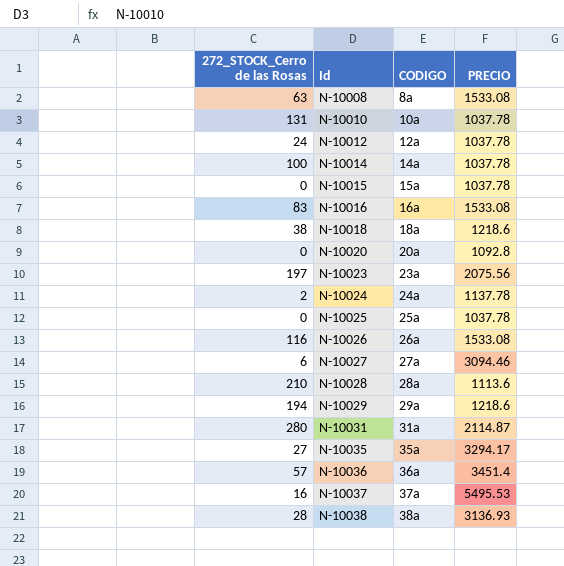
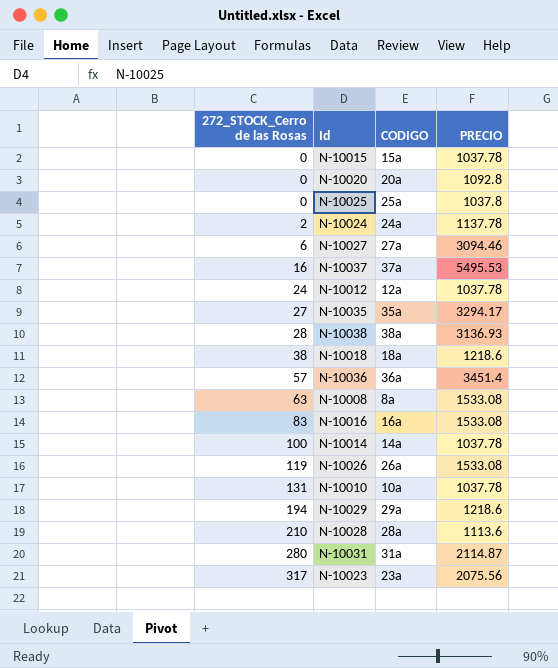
row order: Id ascending -> 272_STOCK_Cerro de las Rosas ascending
N-10025 | PRECIO: 1037.78 -> 1037.8
N-10026 | 272_STOCK_Cerro de las Rosas: 116 -> 119
N-10023 | 272_STOCK_Cerro de las Rosas: 197 -> 317

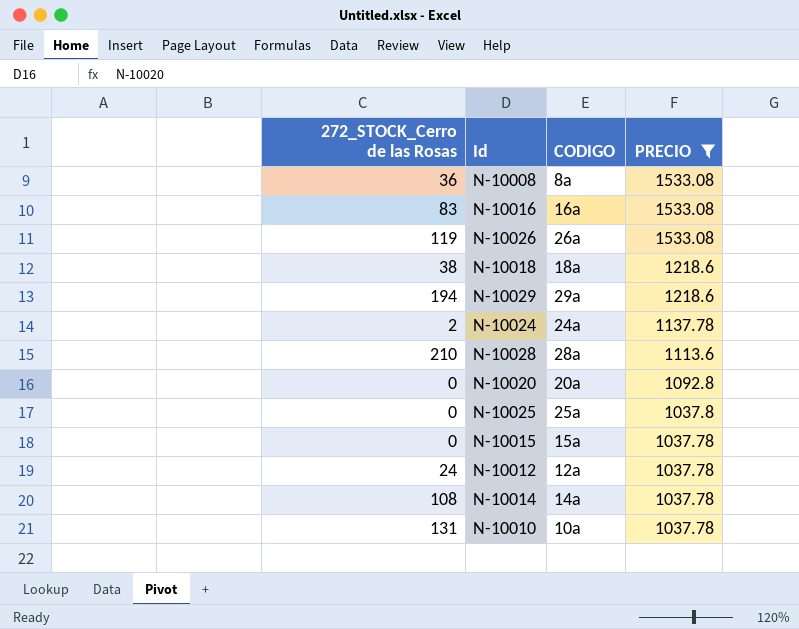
filter: none -> PRECIO <= 1533.08
row order: 272_STOCK_Cerro de las Rosas ascending -> PRECIO descending
N-10008 | 272_STOCK_Cerro de las Rosas: 63 -> 36
N-10014 | 272_STOCK_Cerro de las Rosas: 100 -> 108

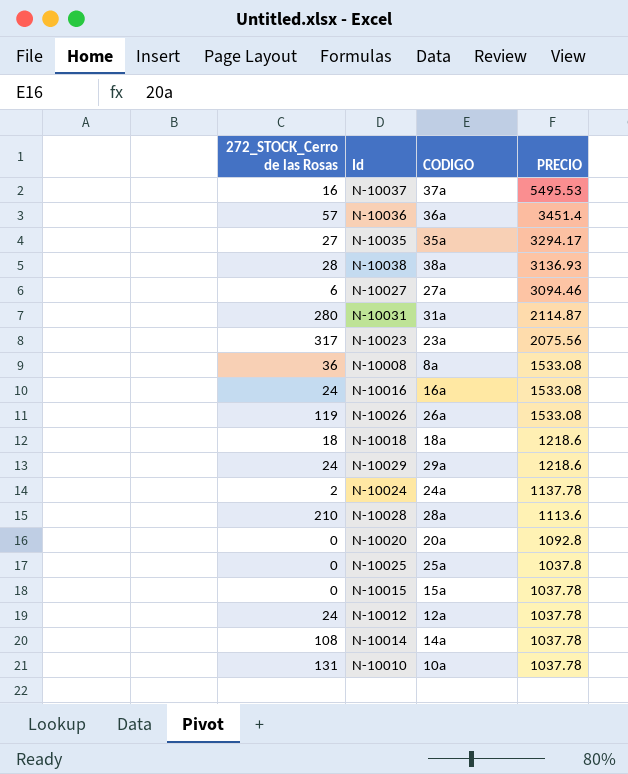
filter: PRECIO <= 1533.08 -> none
N-10016 | 272_STOCK_Cerro de las Rosas: 83 -> 24
N-10018 | 272_STOCK_Cerro de las Rosas: 38 -> 18
N-10029 | 272_STOCK_Cerro de las Rosas: 194 -> 24

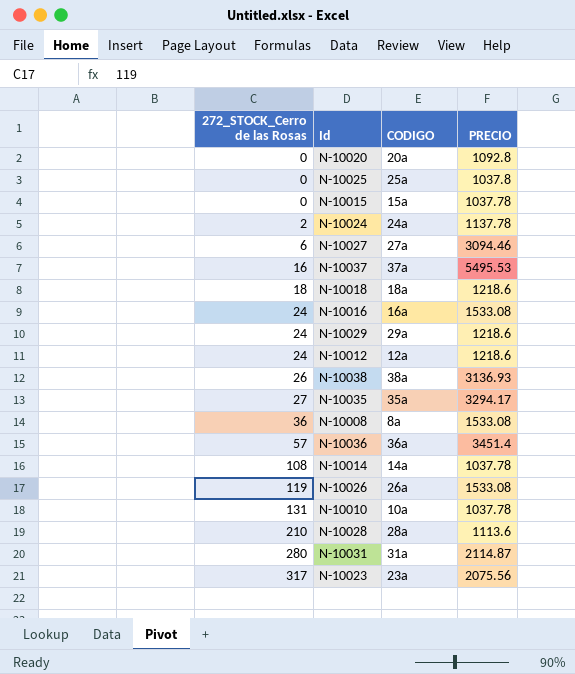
row order: PRECIO descending -> 272_STOCK_Cerro de las Rosas ascending
N-10012 | PRECIO: 1037.78 -> 1218.6
N-10038 | 272_STOCK_Cerro de las Rosas: 28 -> 26

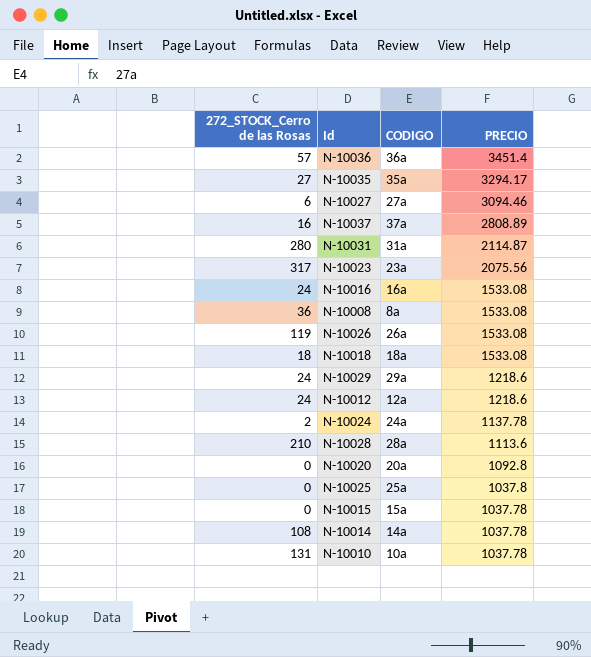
row order: 272_STOCK_Cerro de las Rosas ascending -> PRECIO descending
row N-10038: 26 | 38a | 3136.93 -> none
N-10037 | PRECIO: 5495.53 -> 2808.89
N-10018 | PRECIO: 1218.6 -> 1533.08

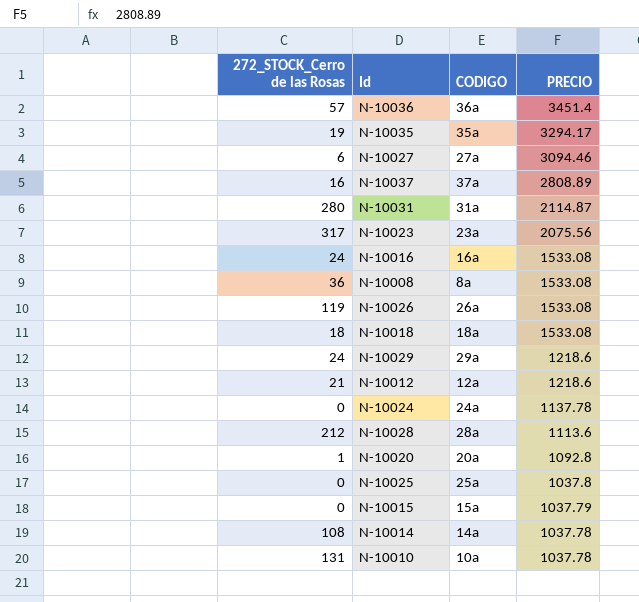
N-10035 | 272_STOCK_Cerro de las Rosas: 27 -> 19
N-10012 | 272_STOCK_Cerro de las Rosas: 24 -> 21
N-10024 | 272_STOCK_Cerro de las Rosas: 2 -> 0
N-10028 | 272_STOCK_Cerro de las Rosas: 210 -> 212
N-10020 | 272_STOCK_Cerro de las Rosas: 0 -> 1
N-10015 | PRECIO: 1037.78 -> 1037.79

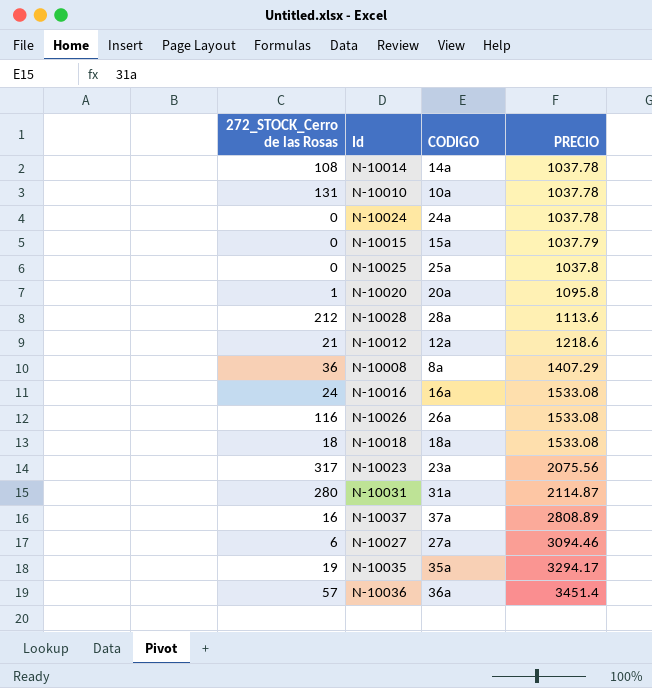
row order: PRECIO descending -> PRECIO ascending
row N-10029: 24 | 29a | 1218.6 -> none
N-10024 | PRECIO: 1137.78 -> 1037.78
N-10020 | PRECIO: 1092.8 -> 1095.8
N-10008 | PRECIO: 1533.08 -> 1407.29
N-10026 | 272_STOCK_Cerro de las Rosas: 119 -> 116

